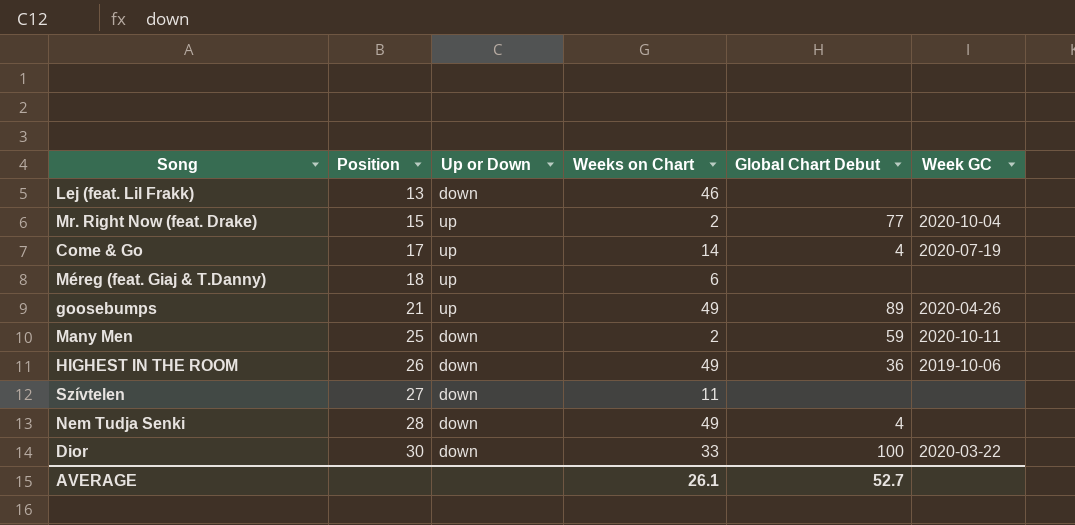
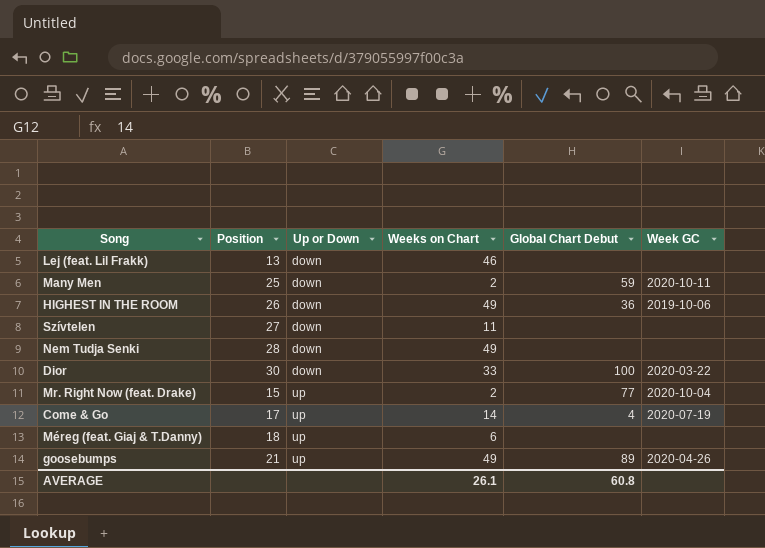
row order: Position ascending -> Up or Down ascending
Nem Tudja Senki | Global Chart Debut: 4 -> none
AVERAGE | Global Chart Debut: 52.7 -> 60.8

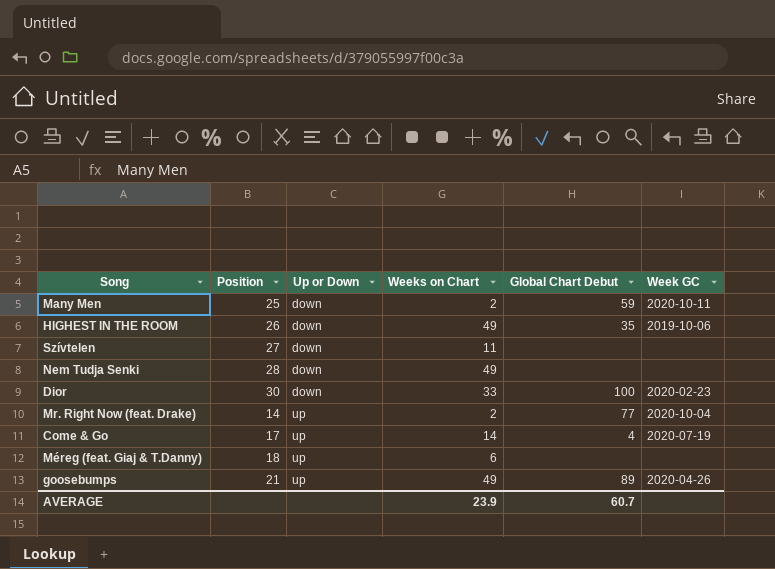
row Lej (feat. Lil Frakk): 13 | down | 46 | none | none -> none
HIGHEST IN THE ROOM | Global Chart Debut: 36 -> 35
Dior | Week GC: 2020-03-22 -> 2020-02-23
Mr. Right Now (feat. Drake) | Position: 15 -> 14
AVERAGE | Weeks on Chart: 26.1 -> 23.9
AVERAGE | Global Chart Debut: 60.8 -> 60.7

